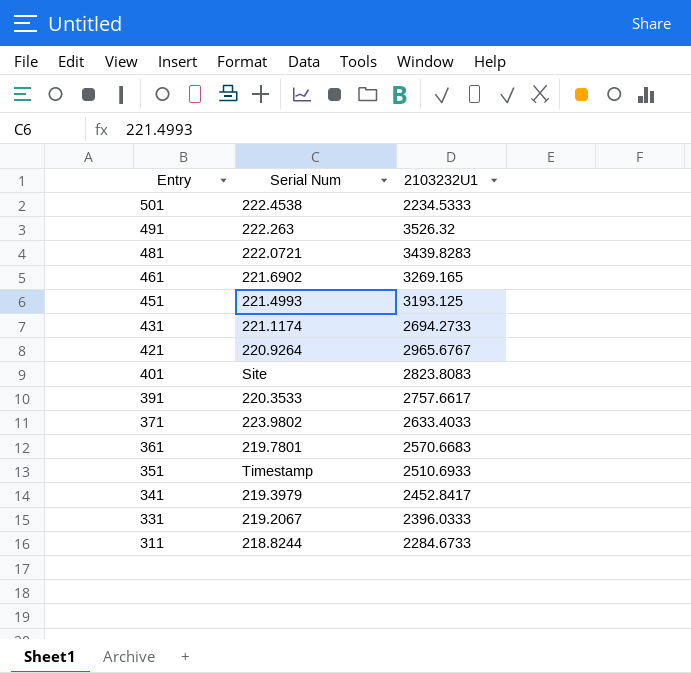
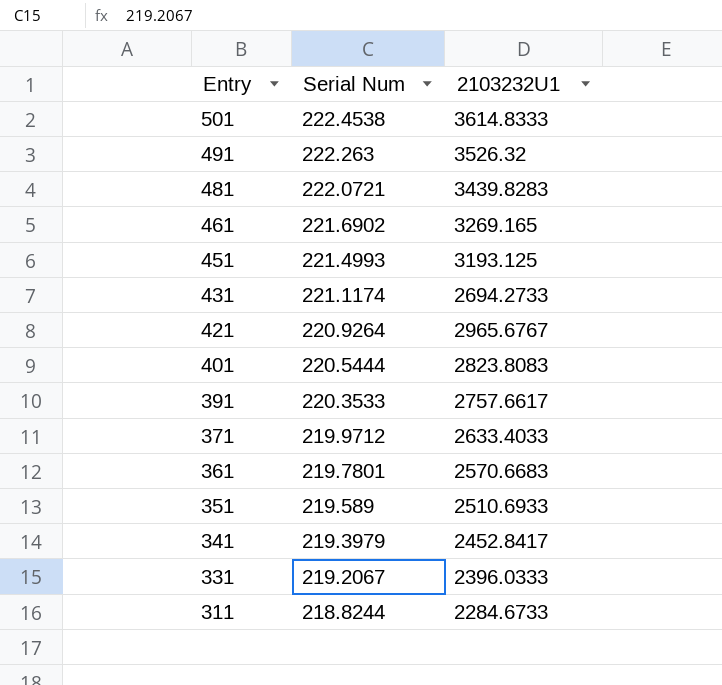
501 | 2103232U1: 2234.5333 -> 3614.8333
401 | Serial Num: Site -> 220.5444
371 | Serial Num: 223.9802 -> 219.9712
351 | Serial Num: Timestamp -> 219.589

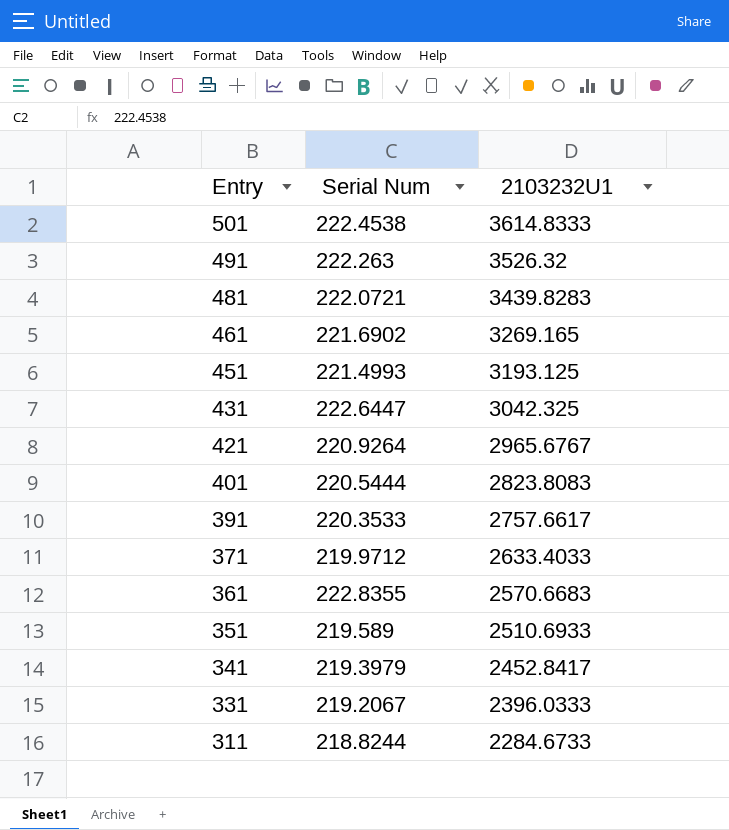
431 | Serial Num: 221.1174 -> 222.6447
431 | 2103232U1: 2694.2733 -> 3042.325
361 | Serial Num: 219.7801 -> 222.8355

